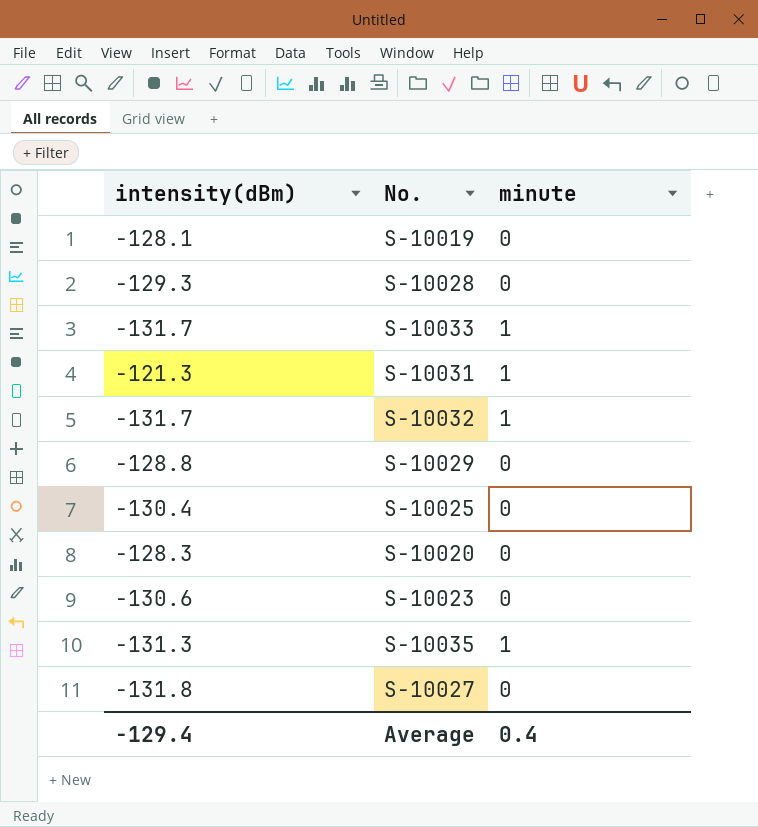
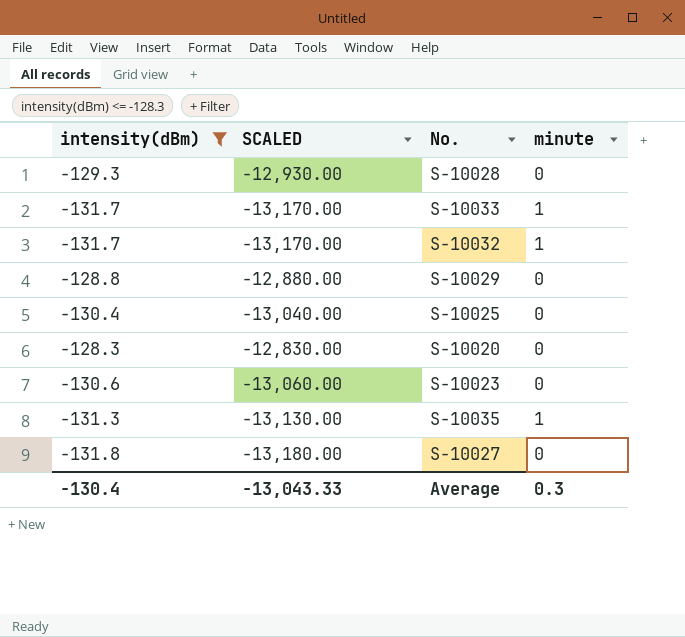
filter: none -> intensity(dBm) <= -128.3
column SCALED | formula: none -> [intensity(dBm)] * 100
Average | intensity(dBm): -129.4 -> -130.4
Average | minute: 0.4 -> 0.3

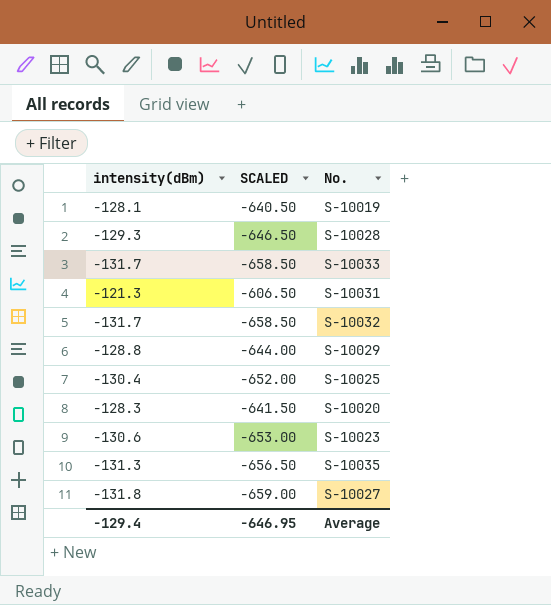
filter: intensity(dBm) <= -128.3 -> none
column minute | position: 4 -> none
column SCALED | formula: [intensity(dBm)] * 100 -> [intensity(dBm)] * 5
Average | intensity(dBm): -130.4 -> -129.4
Average | SCALED: -13,043.33 -> -646.95

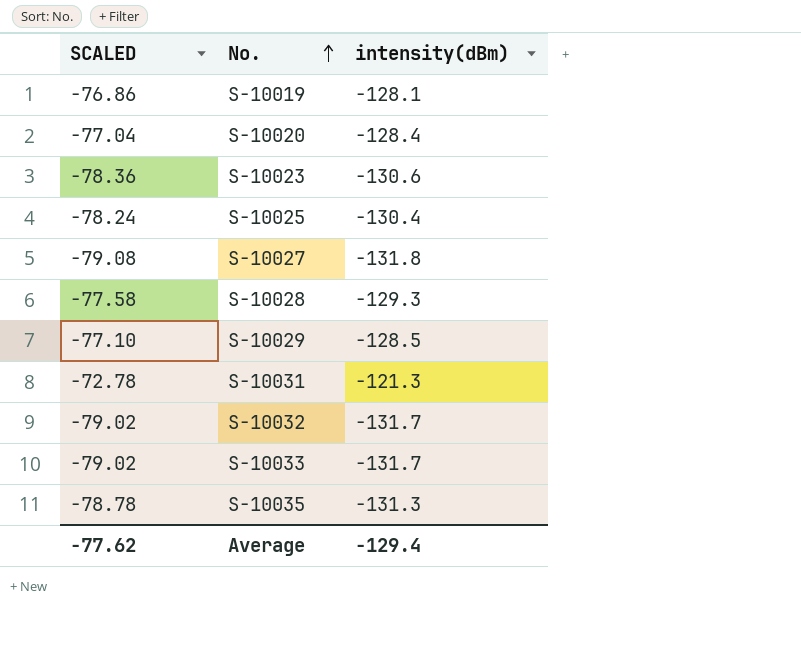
row order: none -> No. ascending
column SCALED | formula: [intensity(dBm)] * 5 -> [intensity(dBm)] * 0.6
column intensity(dBm) | position: 1 -> 3
S-10020 | intensity(dBm): -128.3 -> -128.4
S-10029 | intensity(dBm): -128.8 -> -128.5
Average | SCALED: -646.95 -> -77.62

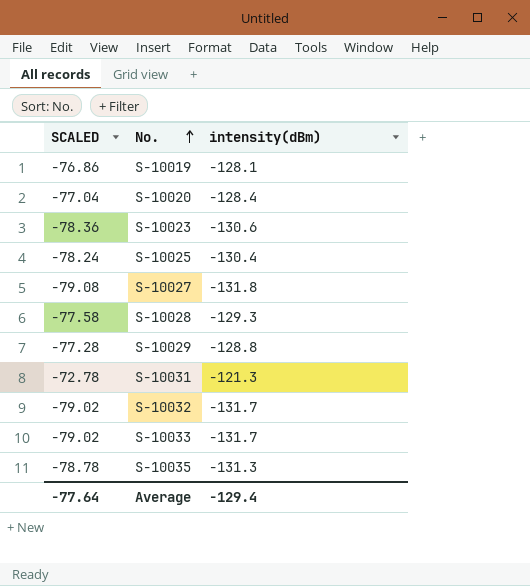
S-10029 | SCALED: -77.10 -> -77.28
S-10029 | intensity(dBm): -128.5 -> -128.8
Average | SCALED: -77.62 -> -77.64

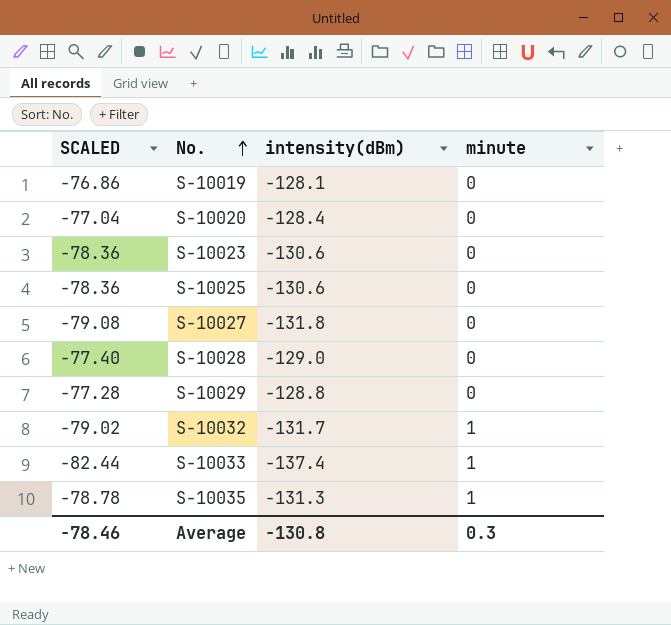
column minute | position: none -> 4
row S-10031: -72.78 | -121.3 -> none
S-10025 | SCALED: -78.24 -> -78.36
S-10025 | intensity(dBm): -130.4 -> -130.6
S-10028 | SCALED: -77.58 -> -77.40
S-10028 | intensity(dBm): -129.3 -> -129.0
S-10033 | SCALED: -79.02 -> -82.44
S-10033 | intensity(dBm): -131.7 -> -137.4
Average | SCALED: -77.64 -> -78.46
Average | intensity(dBm): -129.4 -> -130.8

